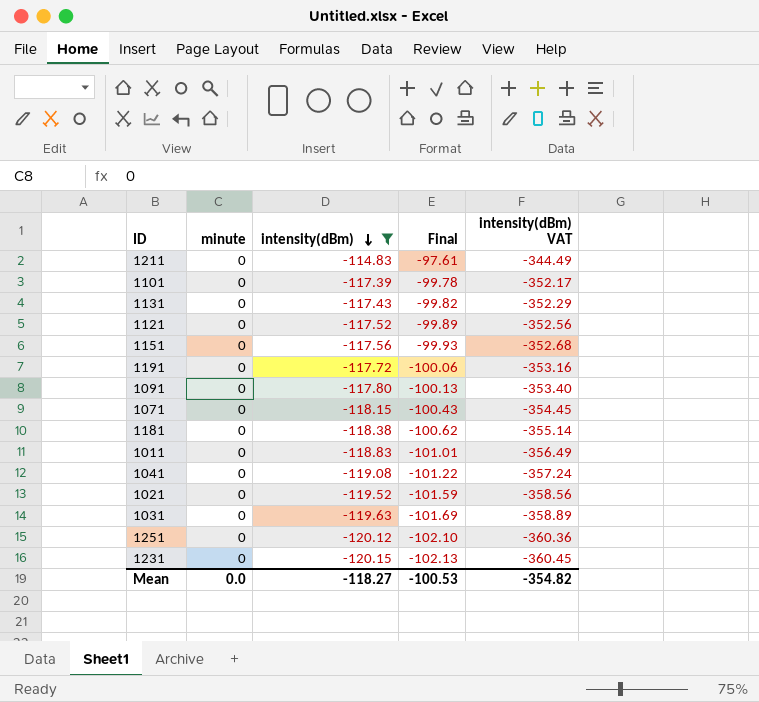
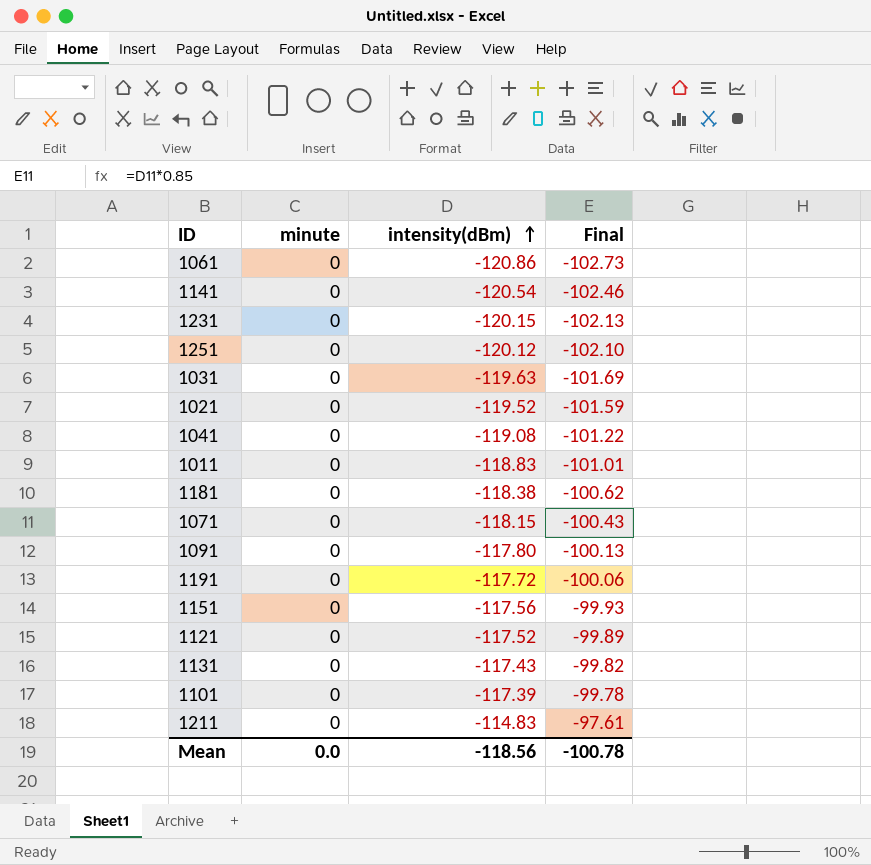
filter: intensity(dBm) >= -120.15 -> none
row order: intensity(dBm) descending -> intensity(dBm) ascending
column intensity(dBm) VAT | formula: [intensity(dBm)] * 3 -> none
Mean | intensity(dBm): -118.27 -> -118.56
Mean | Final: -100.53 -> -100.78

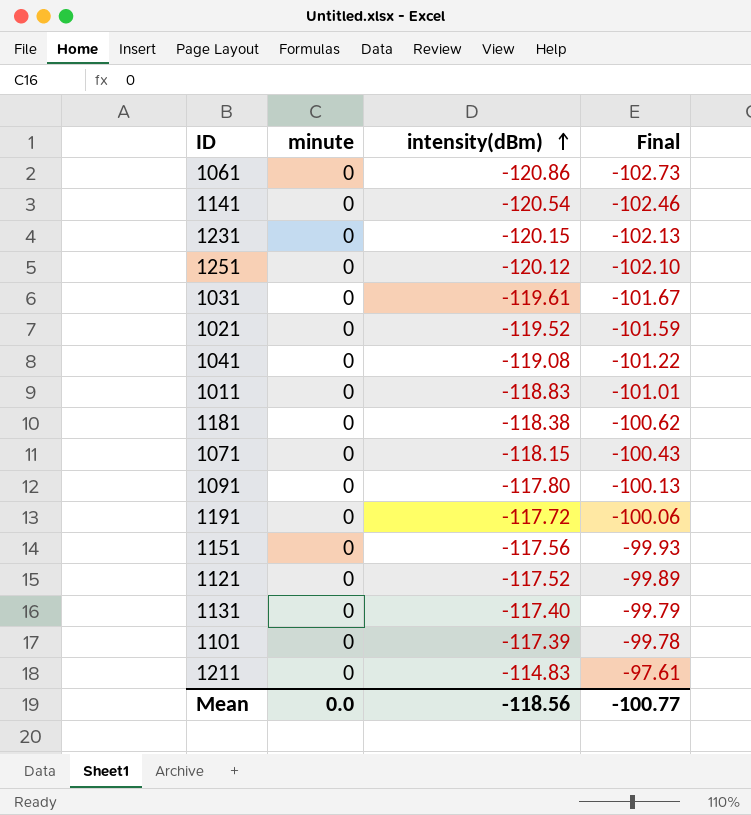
1031 | intensity(dBm): -119.63 -> -119.61
1031 | Final: -101.69 -> -101.67
1131 | intensity(dBm): -117.43 -> -117.40
1131 | Final: -99.82 -> -99.79
Mean | Final: -100.78 -> -100.77

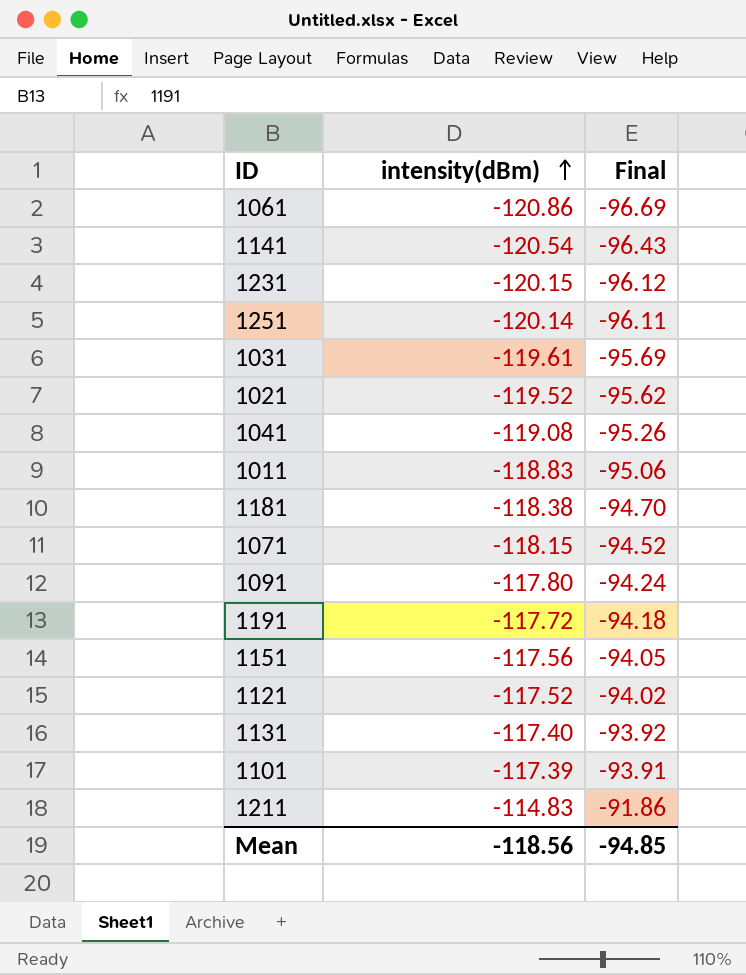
column minute | position: 2 -> none
column Final | formula: [intensity(dBm)] * 0.85 -> [intensity(dBm)] * 0.8
1251 | intensity(dBm): -120.12 -> -120.14
Mean | Final: -100.77 -> -94.85

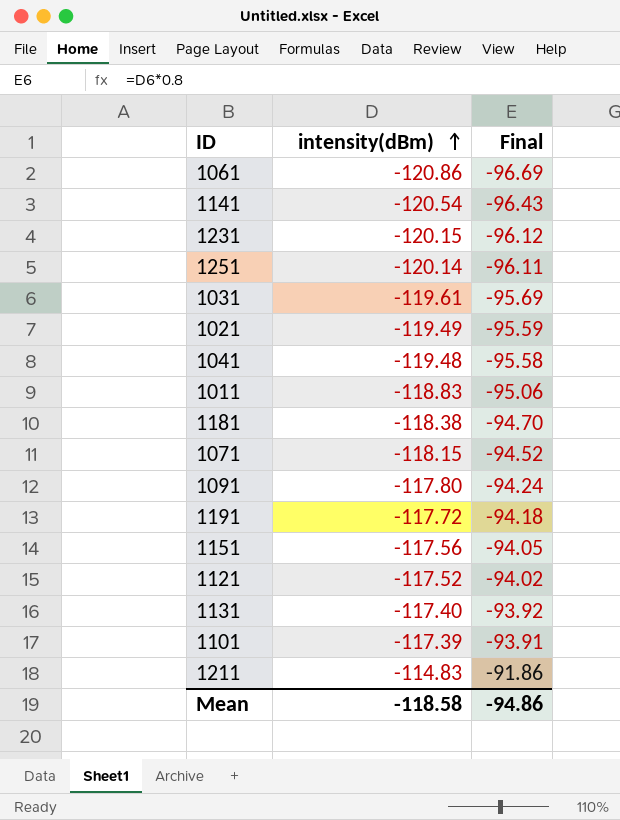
1021 | intensity(dBm): -119.52 -> -119.49
1021 | Final: -95.62 -> -95.59
1041 | intensity(dBm): -119.08 -> -119.48
1041 | Final: -95.26 -> -95.58
Mean | intensity(dBm): -118.56 -> -118.58
Mean | Final: -94.85 -> -94.86

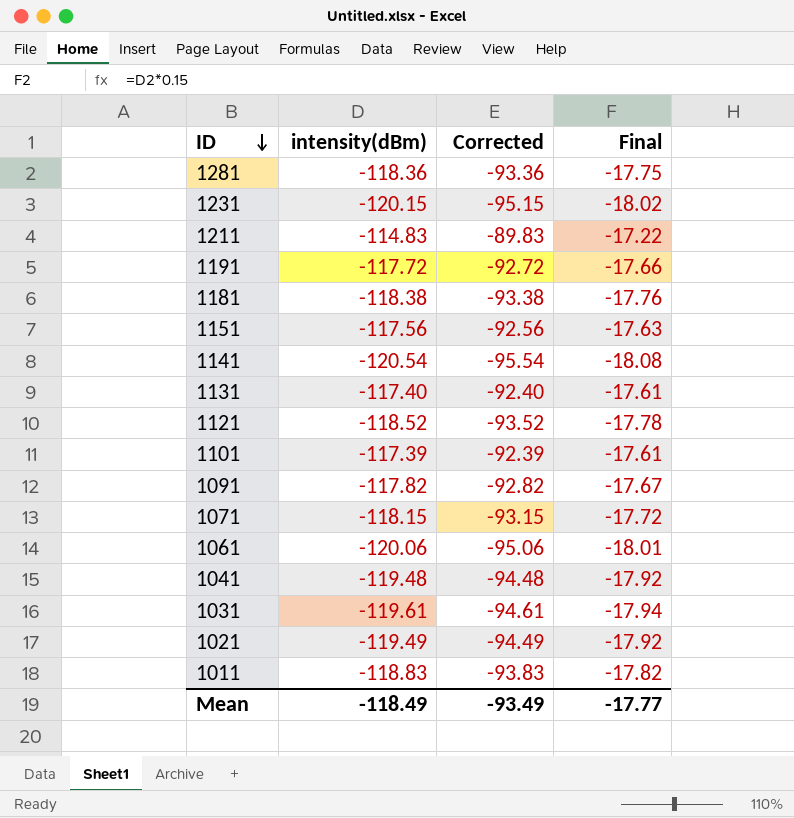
row order: intensity(dBm) ascending -> ID descending
column Corrected | formula: none -> [intensity(dBm)] + 25
column Final | formula: [intensity(dBm)] * 0.8 -> [intensity(dBm)] * 0.15
row 1251: -120.14 | -96.11 -> none
row 1281: none -> -118.36 | -93.36 | -17.75
1121 | intensity(dBm): -117.52 -> -118.52
1091 | intensity(dBm): -117.80 -> -117.82
1061 | intensity(dBm): -120.86 -> -120.06
Mean | intensity(dBm): -118.58 -> -118.49
Mean | Final: -94.86 -> -17.77

